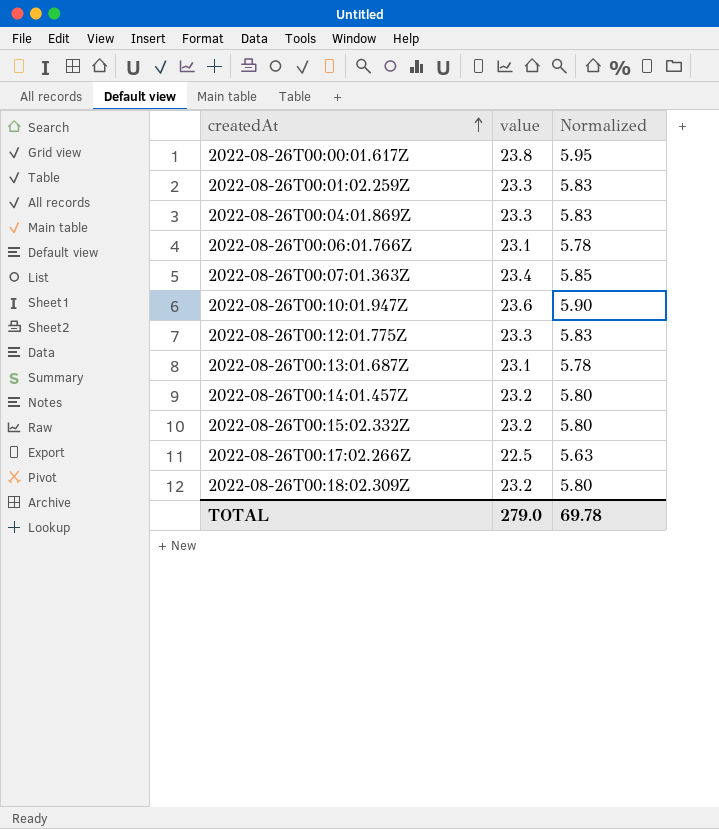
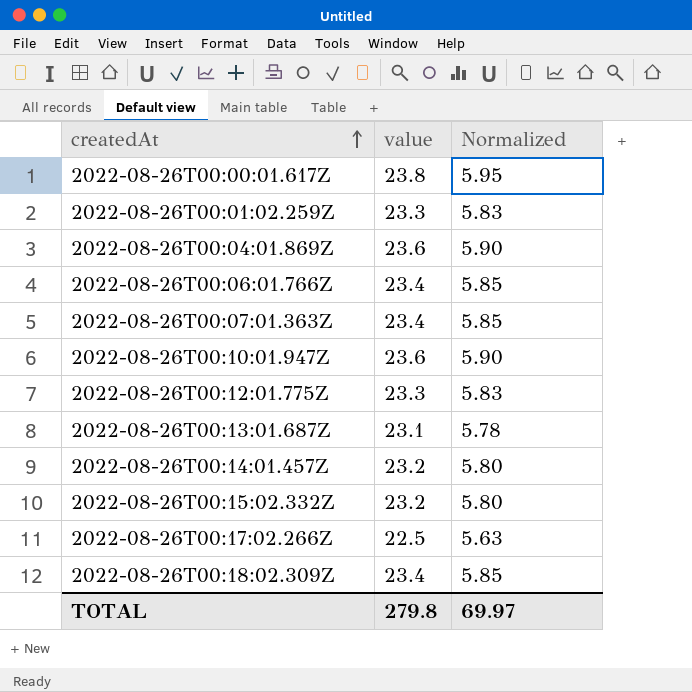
2022-08-26T00:04:01.869Z | value: 23.3 -> 23.6
2022-08-26T00:04:01.869Z | Normalized: 5.83 -> 5.90
2022-08-26T00:06:01.766Z | value: 23.1 -> 23.4
2022-08-26T00:06:01.766Z | Normalized: 5.78 -> 5.85
2022-08-26T00:18:02.309Z | value: 23.2 -> 23.4
2022-08-26T00:18:02.309Z | Normalized: 5.80 -> 5.85
TOTAL | value: 279.0 -> 279.8
TOTAL | Normalized: 69.78 -> 69.97

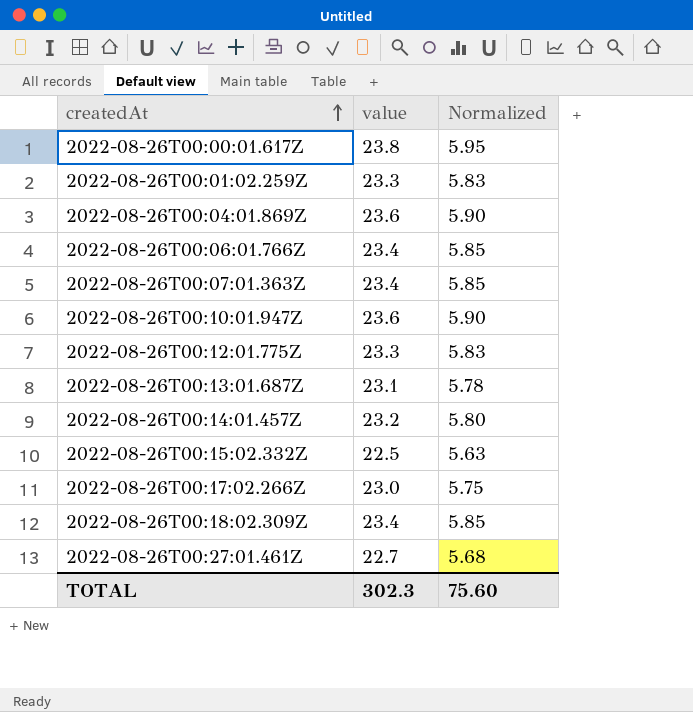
2022-08-26T00:15:02.332Z | value: 23.2 -> 22.5
2022-08-26T00:15:02.332Z | Normalized: 5.80 -> 5.63
2022-08-26T00:17:02.266Z | value: 22.5 -> 23.0
2022-08-26T00:17:02.266Z | Normalized: 5.63 -> 5.75
row 2022-08-26T00:27:01.461Z: none -> 22.7 | 5.68
TOTAL | value: 279.8 -> 302.3
TOTAL | Normalized: 69.97 -> 75.60

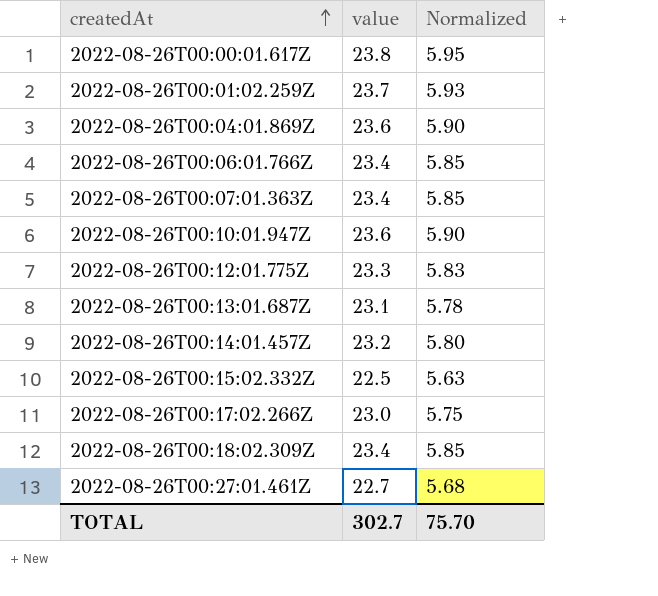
2022-08-26T00:01:02.259Z | value: 23.3 -> 23.7
2022-08-26T00:01:02.259Z | Normalized: 5.83 -> 5.93
TOTAL | value: 302.3 -> 302.7
TOTAL | Normalized: 75.60 -> 75.70

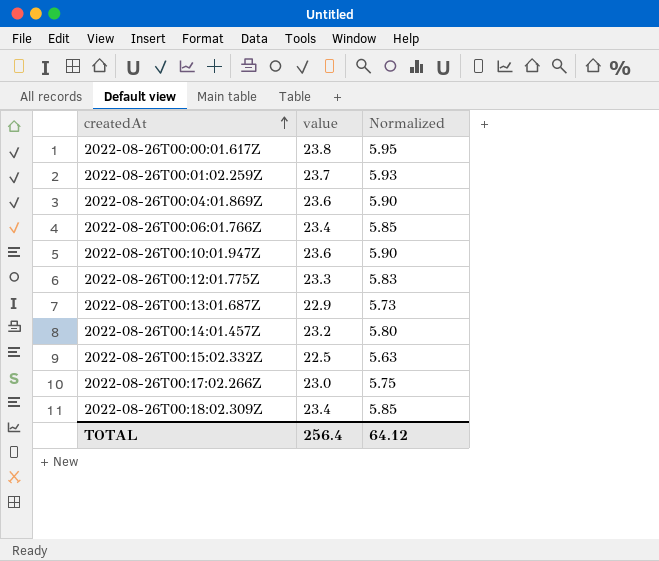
row 2022-08-26T00:07:01.363Z: 23.4 | 5.85 -> none
row 2022-08-26T00:27:01.461Z: 22.7 | 5.68 -> none
2022-08-26T00:13:01.687Z | value: 23.1 -> 22.9
2022-08-26T00:13:01.687Z | Normalized: 5.78 -> 5.73
TOTAL | value: 302.7 -> 256.4
TOTAL | Normalized: 75.70 -> 64.12

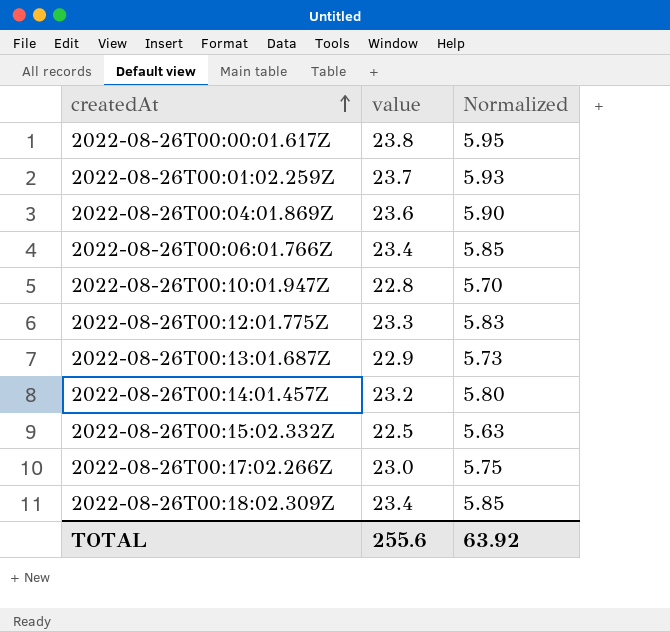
2022-08-26T00:10:01.947Z | value: 23.6 -> 22.8
2022-08-26T00:10:01.947Z | Normalized: 5.90 -> 5.70
TOTAL | value: 256.4 -> 255.6
TOTAL | Normalized: 64.12 -> 63.92

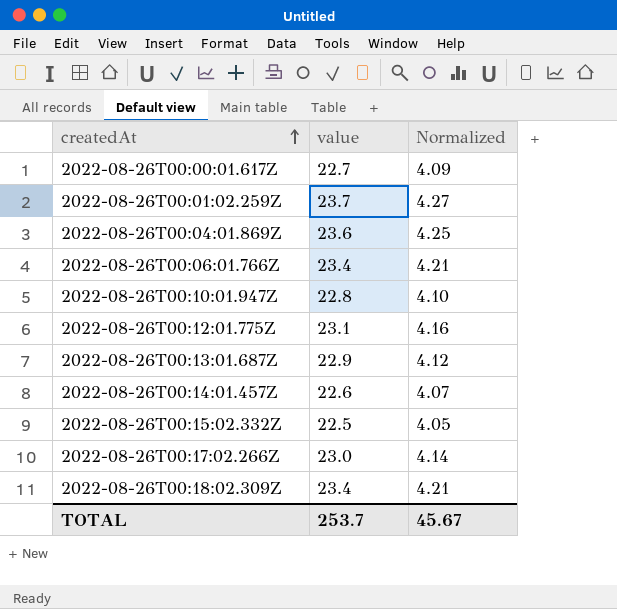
column Normalized | formula: [value] * 0.25 -> [value] * 0.18
2022-08-26T00:00:01.617Z | value: 23.8 -> 22.7
2022-08-26T00:12:01.775Z | value: 23.3 -> 23.1
2022-08-26T00:14:01.457Z | value: 23.2 -> 22.6
TOTAL | value: 255.6 -> 253.7
TOTAL | Normalized: 63.92 -> 45.67

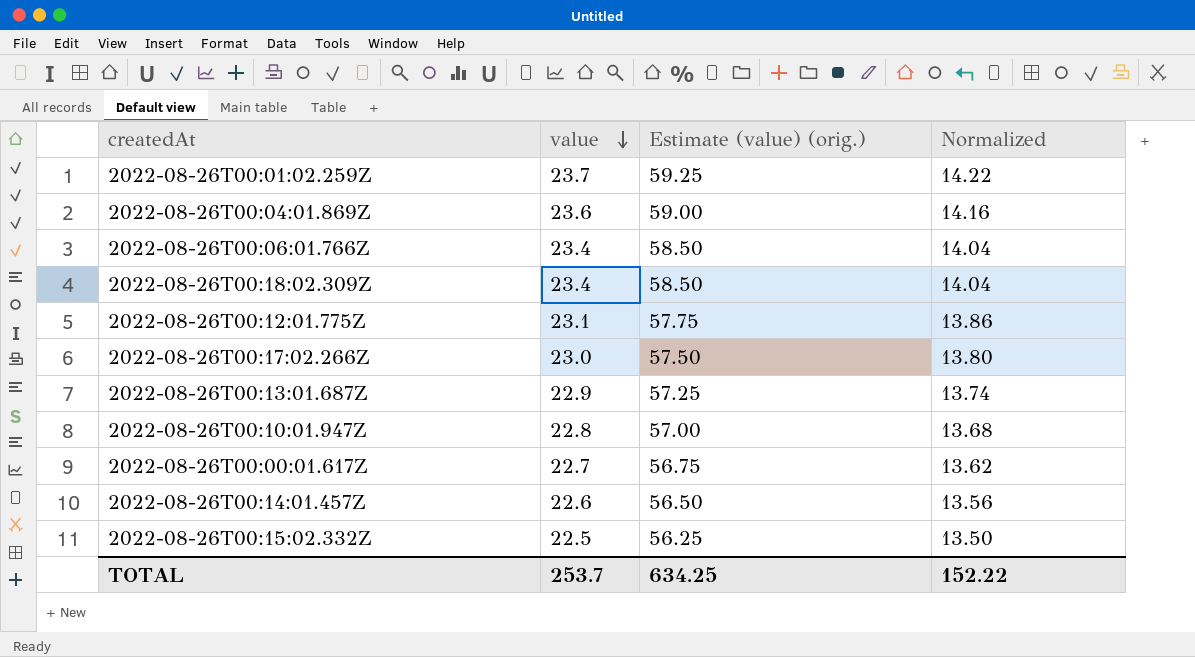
row order: createdAt ascending -> value descending
column Estimate (value) (orig.) | formula: none -> [value] * 2.5
column Normalized | formula: [value] * 0.18 -> [value] * 0.6
TOTAL | Normalized: 45.67 -> 152.22

